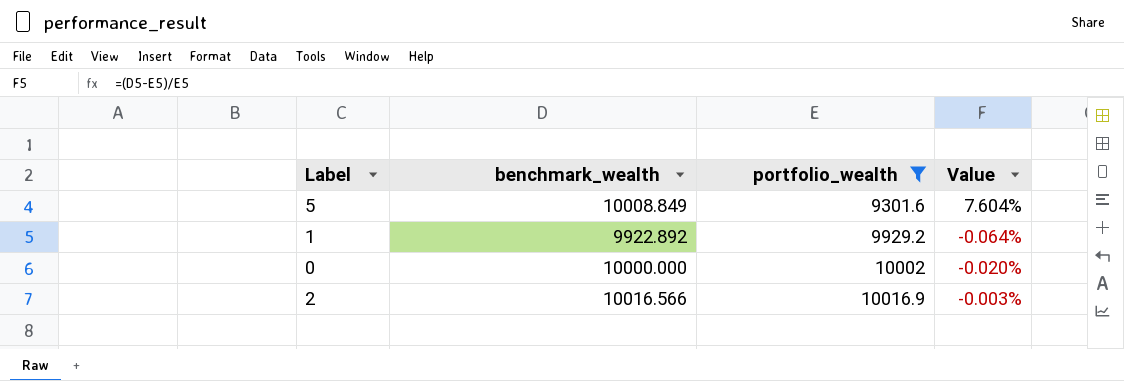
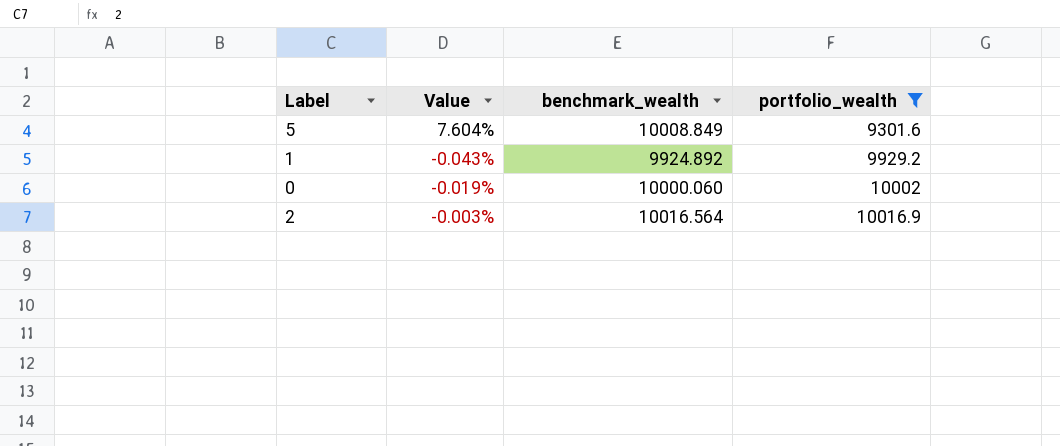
column Value | position: 4 -> 2
1 | Value: -0.064% -> -0.043%
1 | benchmark_wealth: 9922.892 -> 9924.892
0 | Value: -0.020% -> -0.019%
0 | benchmark_wealth: 10000.000 -> 10000.060
2 | benchmark_wealth: 10016.566 -> 10016.564

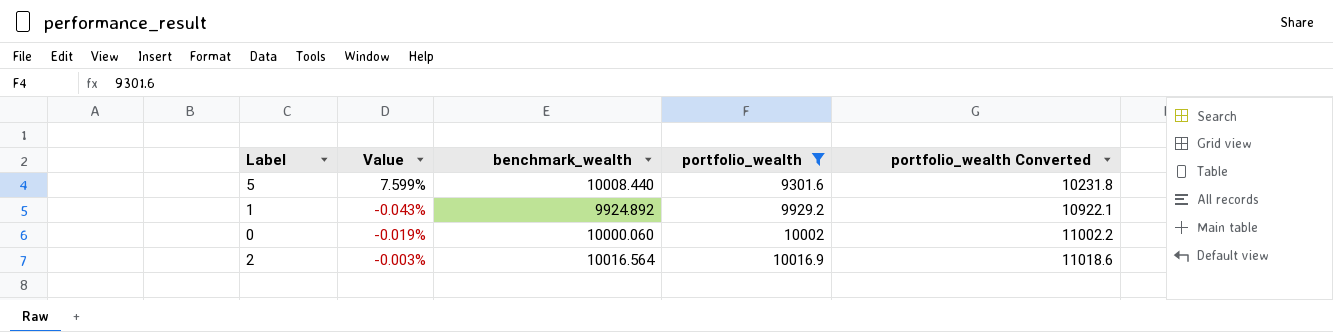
column portfolio_wealth Converted | formula: none -> [portfolio_wealth] * 1.1
5 | Value: 7.604% -> 7.599%
5 | benchmark_wealth: 10008.849 -> 10008.440

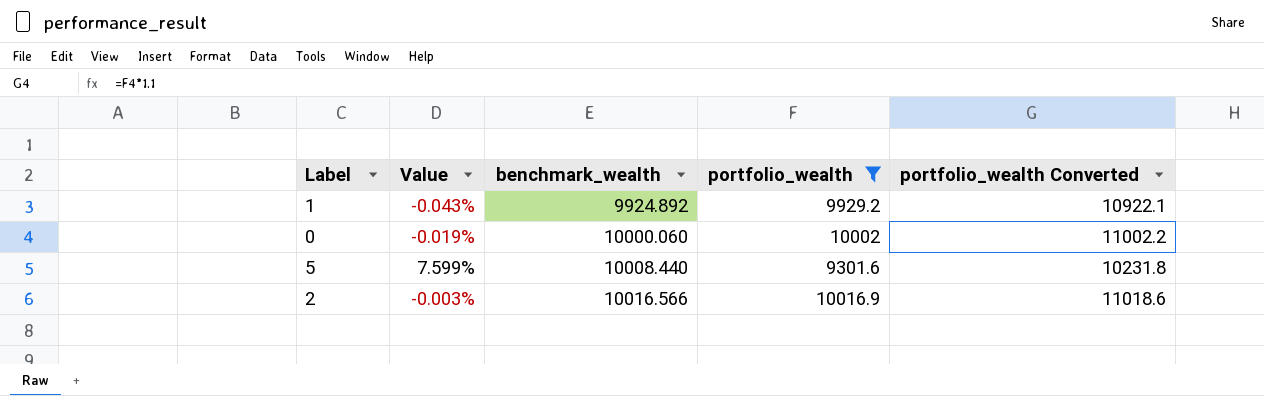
row order: portfolio_wealth ascending -> benchmark_wealth ascending
2 | benchmark_wealth: 10016.564 -> 10016.566

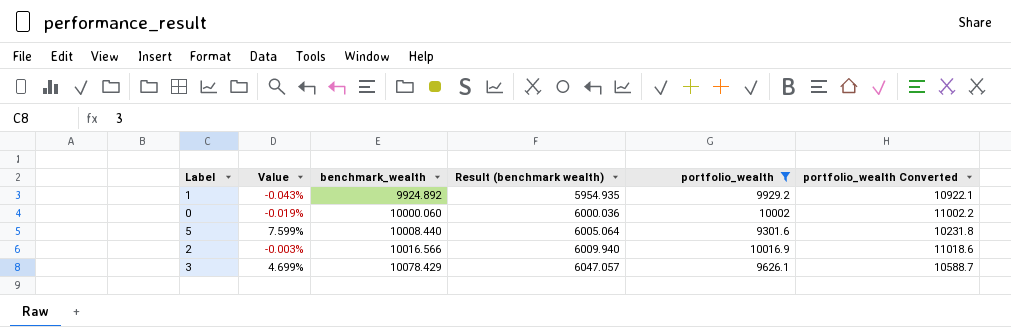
column Result (benchmark wealth) | formula: none -> [benchmark_wealth] * 0.6
row 3: none -> 4.699% | 10078.429 | 6047.057 | 9626.1 | 10588.7

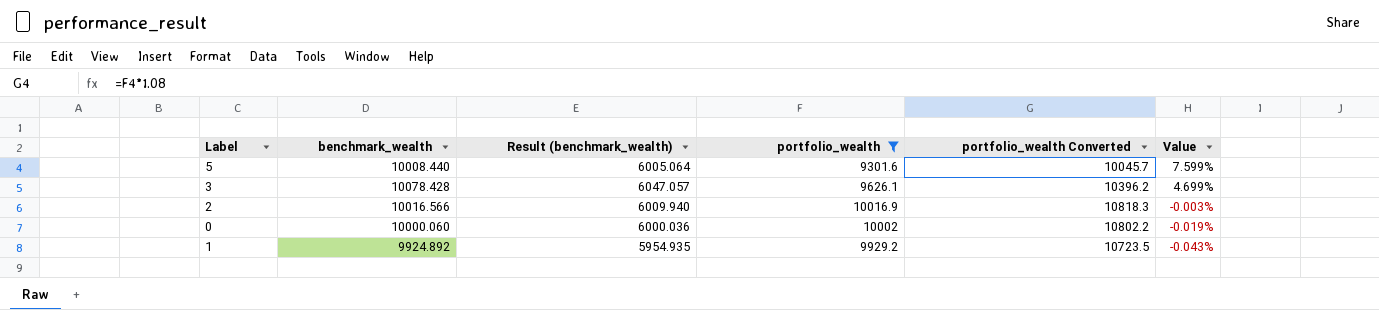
row order: benchmark_wealth ascending -> Value descending
column name: Result (benchmark wealth) -> Result (benchmark_wealth)
column portfolio_wealth Converted | formula: [portfolio_wealth] * 1.1 -> [portfolio_wealth] * 1.08
column Value | position: 2 -> 6
3 | benchmark_wealth: 10078.429 -> 10078.428

